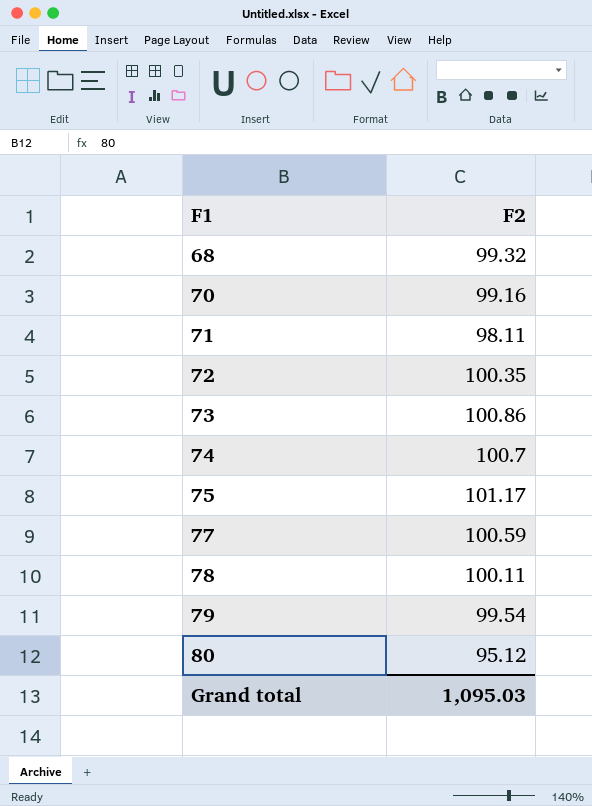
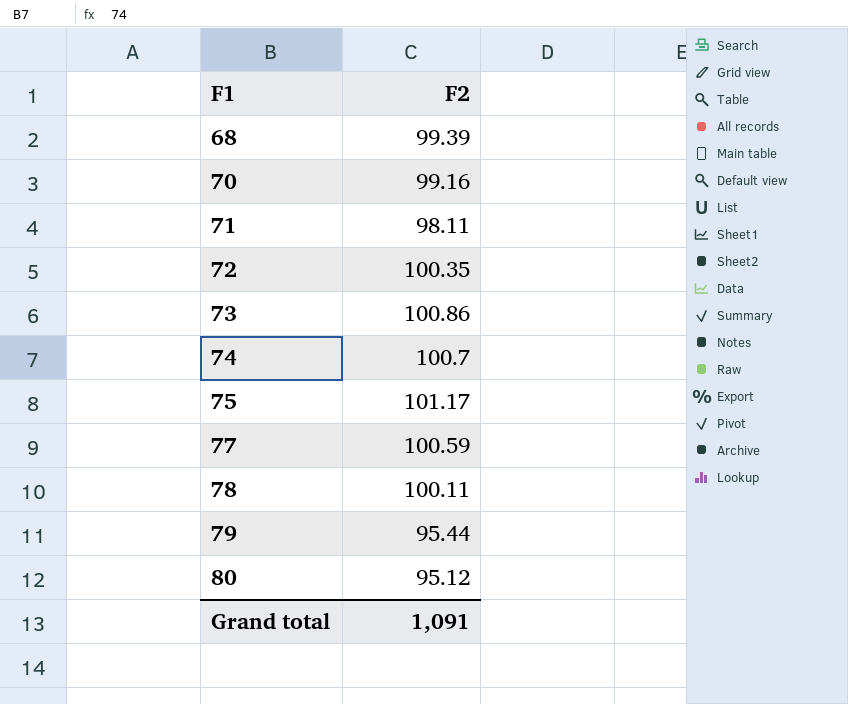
68 | F2: 99.32 -> 99.39
79 | F2: 99.54 -> 95.44
Grand total | F2: 1,095.03 -> 1,091

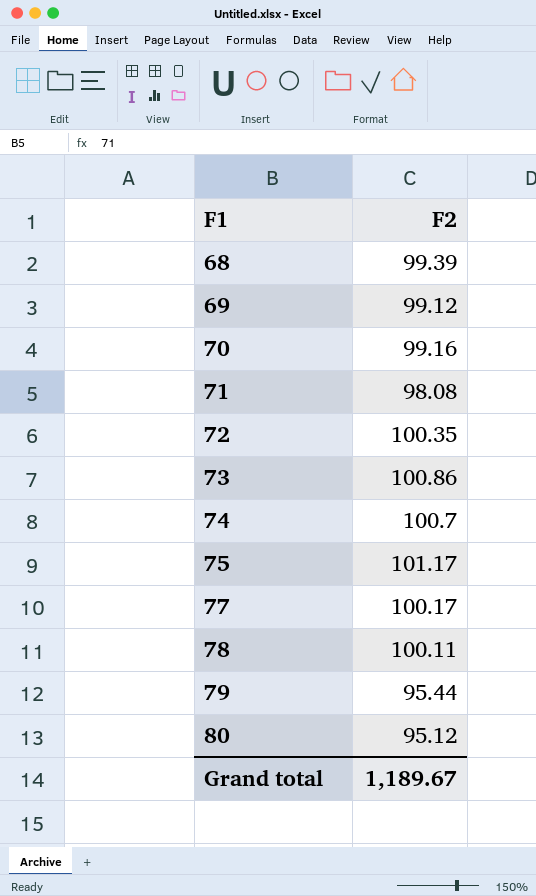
row 69: none -> 99.12
71 | F2: 98.11 -> 98.08
77 | F2: 100.59 -> 100.17
Grand total | F2: 1,091 -> 1,189.67

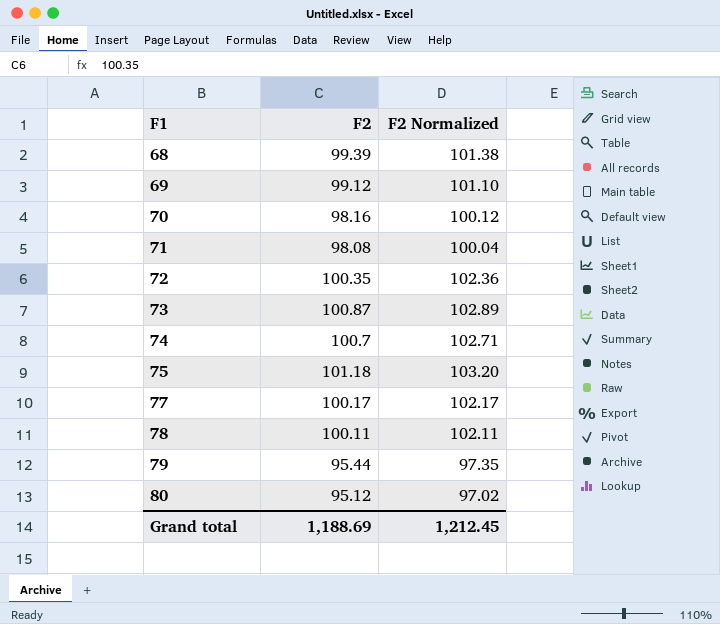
column F2 Normalized | formula: none -> [F2] * 1.02
70 | F2: 99.16 -> 98.16
73 | F2: 100.86 -> 100.87
75 | F2: 101.17 -> 101.18
Grand total | F2: 1,189.67 -> 1,188.69

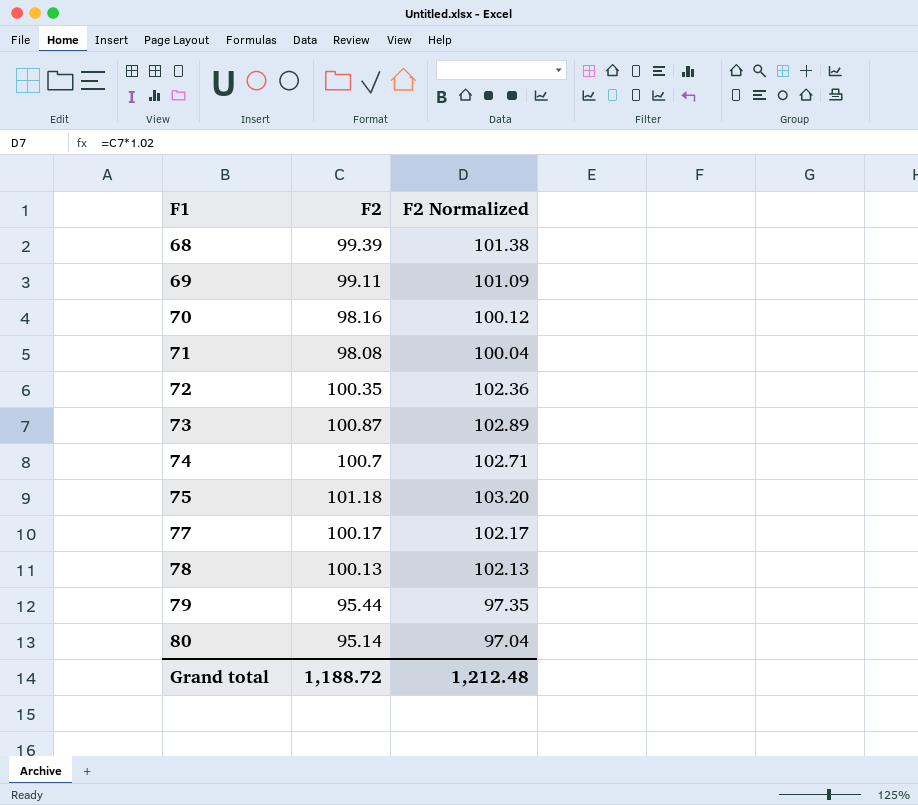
69 | F2: 99.12 -> 99.11
69 | F2 Normalized: 101.10 -> 101.09
78 | F2: 100.11 -> 100.13
78 | F2 Normalized: 102.11 -> 102.13
80 | F2: 95.12 -> 95.14
80 | F2 Normalized: 97.02 -> 97.04
Grand total | F2: 1,188.69 -> 1,188.72
Grand total | F2 Normalized: 1,212.45 -> 1,212.48

